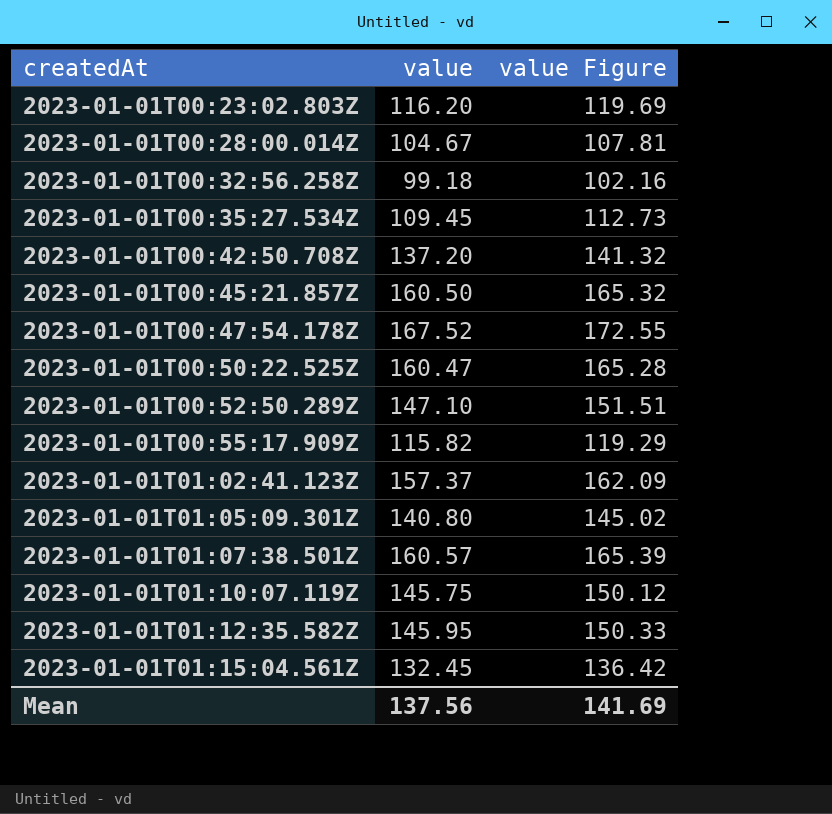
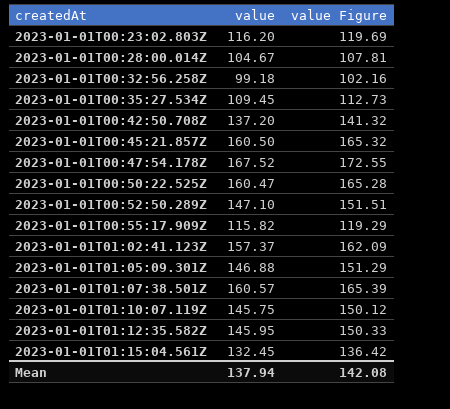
2023-01-01T01:05:09.301Z | value: 140.80 -> 146.88
2023-01-01T01:05:09.301Z | value Figure: 145.02 -> 151.29
Mean | value: 137.56 -> 137.94
Mean | value Figure: 141.69 -> 142.08

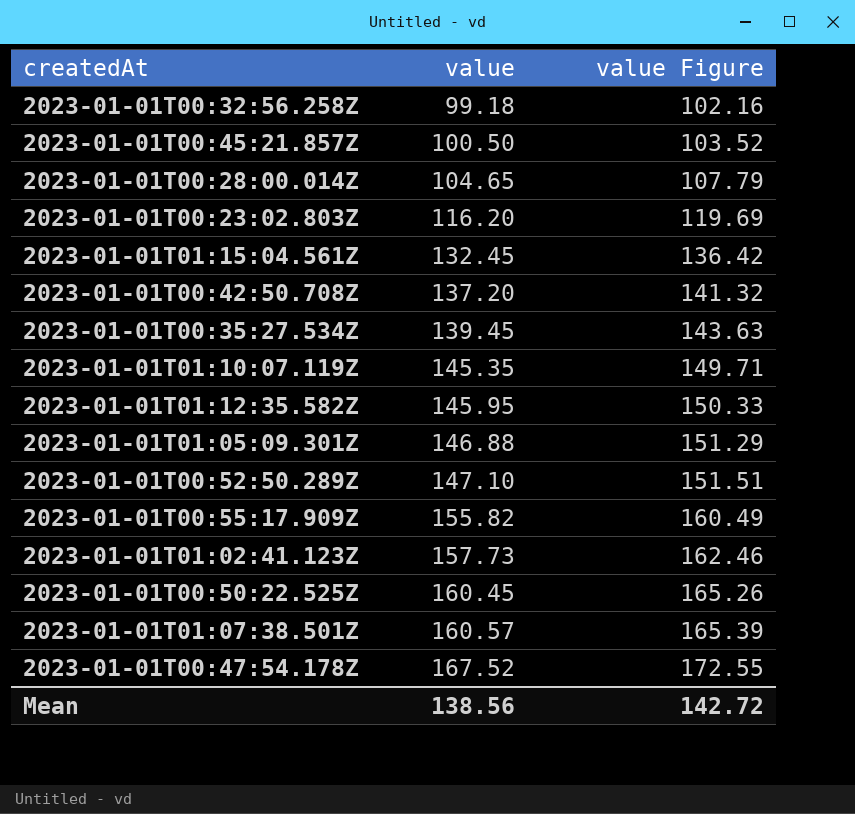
row order: createdAt ascending -> value ascending
2023-01-01T00:45:21.857Z | value: 160.50 -> 100.50
2023-01-01T00:45:21.857Z | value Figure: 165.32 -> 103.52
2023-01-01T00:28:00.014Z | value: 104.67 -> 104.65
2023-01-01T00:28:00.014Z | value Figure: 107.81 -> 107.79
2023-01-01T00:35:27.534Z | value: 109.45 -> 139.45
2023-01-01T00:35:27.534Z | value Figure: 112.73 -> 143.63
2023-01-01T01:10:07.119Z | value: 145.75 -> 145.35
2023-01-01T01:10:07.119Z | value Figure: 150.12 -> 149.71
2023-01-01T00:55:17.909Z | value: 115.82 -> 155.82
2023-01-01T00:55:17.909Z | value Figure: 119.29 -> 160.49
2023-01-01T01:02:41.123Z | value: 157.37 -> 157.73
2023-01-01T01:02:41.123Z | value Figure: 162.09 -> 162.46
2023-01-01T00:50:22.525Z | value: 160.47 -> 160.45
2023-01-01T00:50:22.525Z | value Figure: 165.28 -> 165.26
Mean | value: 137.94 -> 138.56
Mean | value Figure: 142.08 -> 142.72

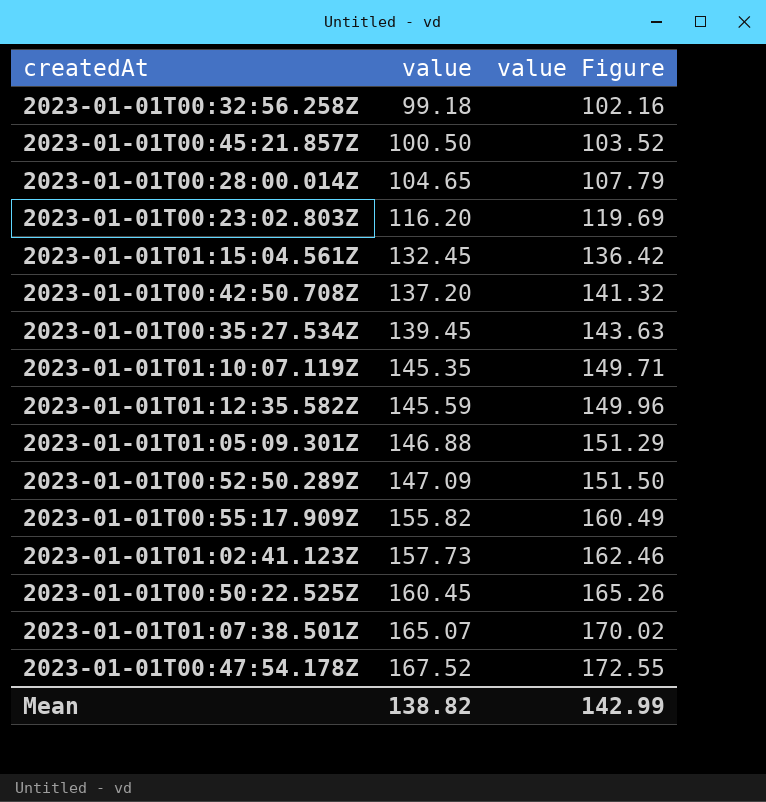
2023-01-01T01:12:35.582Z | value: 145.95 -> 145.59
2023-01-01T01:12:35.582Z | value Figure: 150.33 -> 149.96
2023-01-01T00:52:50.289Z | value: 147.10 -> 147.09
2023-01-01T00:52:50.289Z | value Figure: 151.51 -> 151.50
2023-01-01T01:07:38.501Z | value: 160.57 -> 165.07
2023-01-01T01:07:38.501Z | value Figure: 165.39 -> 170.02
Mean | value: 138.56 -> 138.82
Mean | value Figure: 142.72 -> 142.99

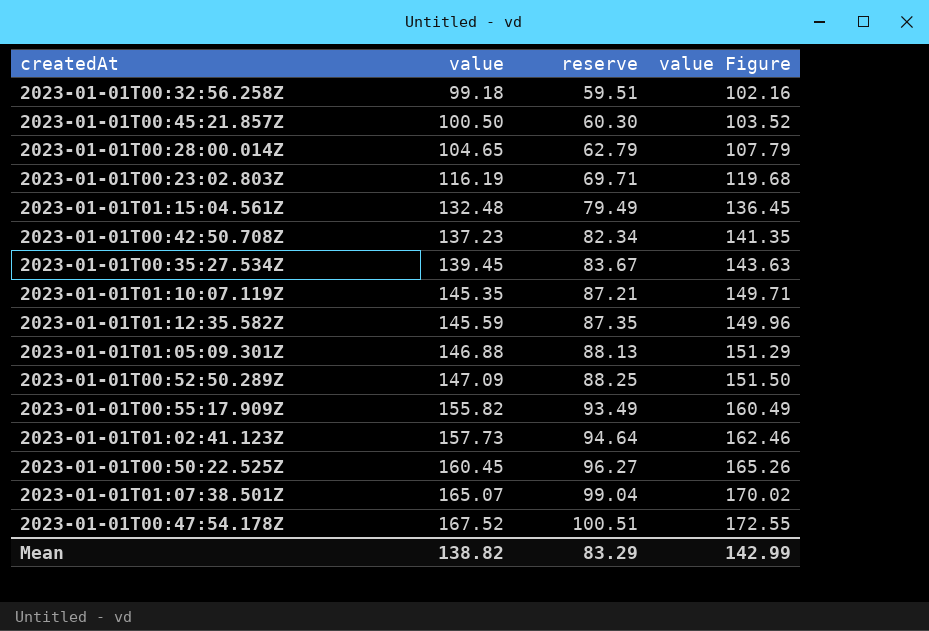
column reserve | formula: none -> [value] * 0.6
2023-01-01T00:23:02.803Z | value: 116.20 -> 116.19
2023-01-01T00:23:02.803Z | value Figure: 119.69 -> 119.68
2023-01-01T01:15:04.561Z | value: 132.45 -> 132.48
2023-01-01T01:15:04.561Z | value Figure: 136.42 -> 136.45
2023-01-01T00:42:50.708Z | value: 137.20 -> 137.23
2023-01-01T00:42:50.708Z | value Figure: 141.32 -> 141.35

